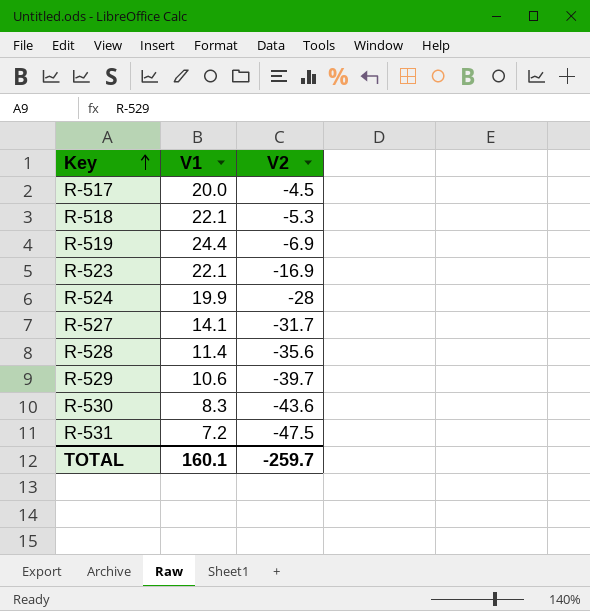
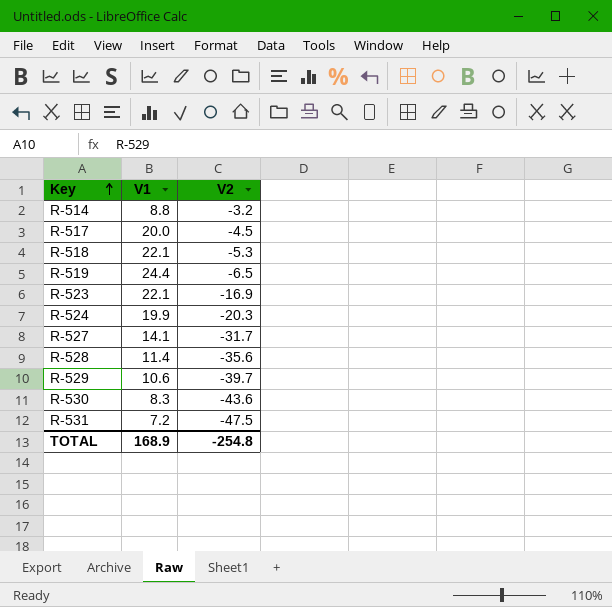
row R-514: none -> 8.8 | -3.2
R-519 | V2: -6.9 -> -6.5
R-524 | V2: -28 -> -20.3
TOTAL | V1: 160.1 -> 168.9
TOTAL | V2: -259.7 -> -254.8

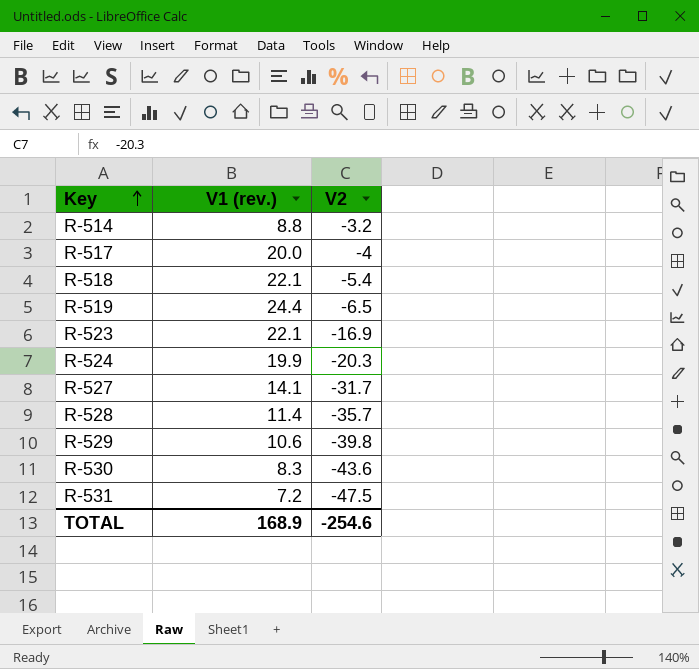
column name: V1 -> V1 (rev.)
R-517 | V2: -4.5 -> -4
R-518 | V2: -5.3 -> -5.4
R-528 | V2: -35.6 -> -35.7
R-529 | V2: -39.7 -> -39.8
TOTAL | V2: -254.8 -> -254.6

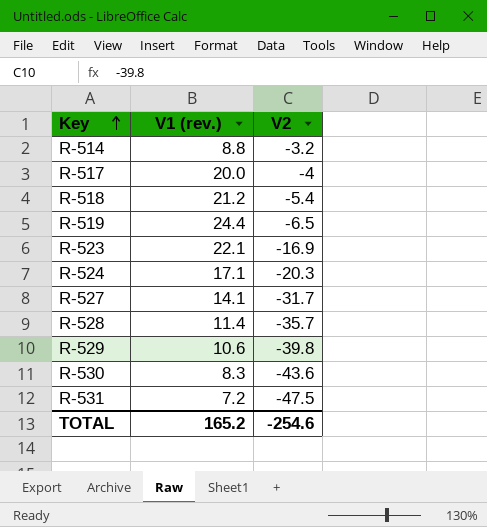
R-518 | V1 (rev.): 22.1 -> 21.2
R-524 | V1 (rev.): 19.9 -> 17.1
TOTAL | V1 (rev.): 168.9 -> 165.2

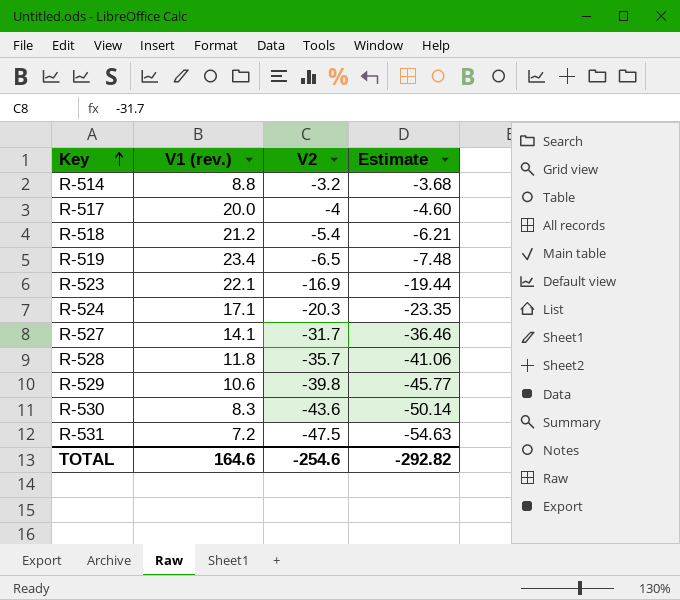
column Estimate | formula: none -> [V2] * 1.15
R-519 | V1 (rev.): 24.4 -> 23.4
R-528 | V1 (rev.): 11.4 -> 11.8
TOTAL | V1 (rev.): 165.2 -> 164.6

